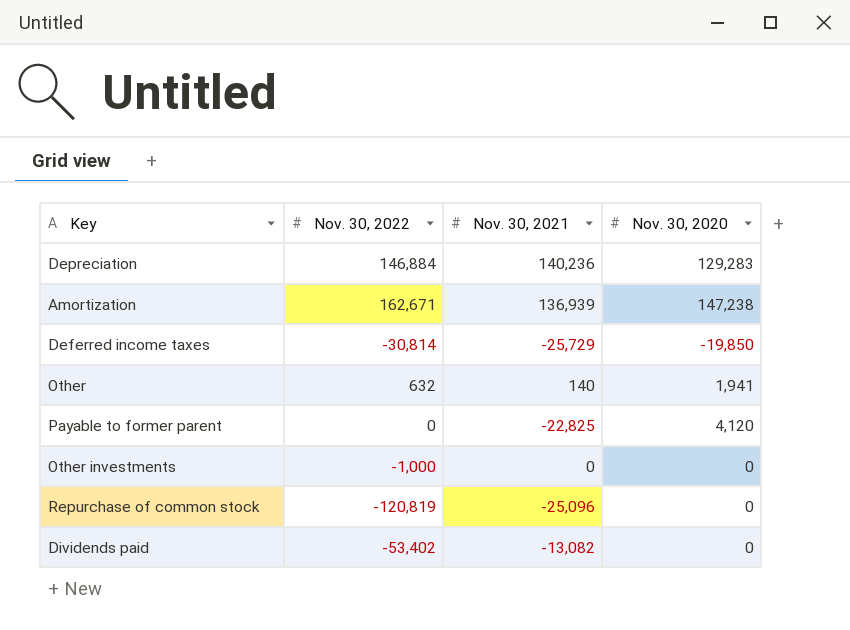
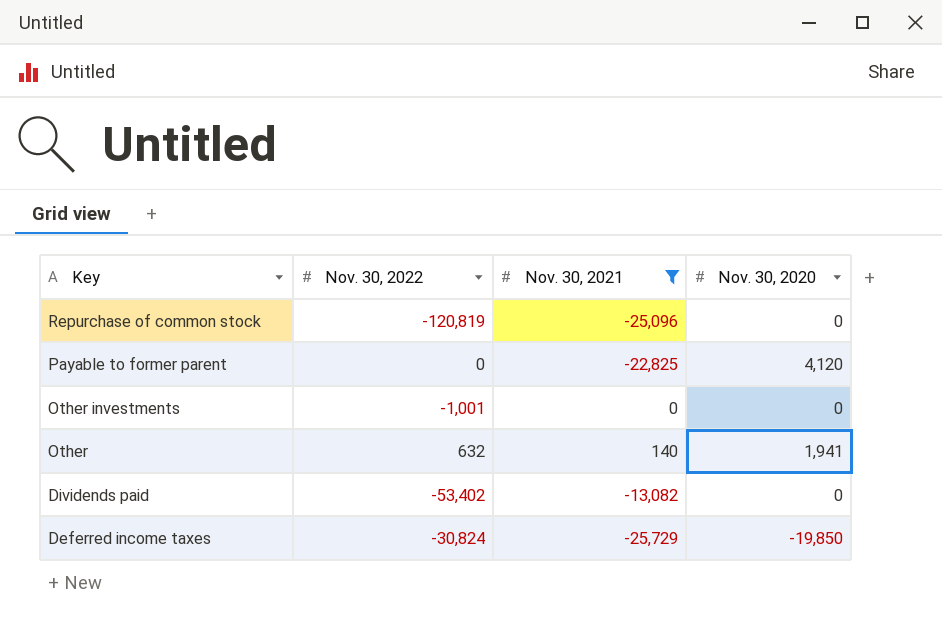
filter: none -> Nov. 30, 2021 <= 140
row order: none -> Key descending
Other investments | Nov. 30, 2022: -1,000 -> -1,001
Deferred income taxes | Nov. 30, 2022: -30,814 -> -30,824

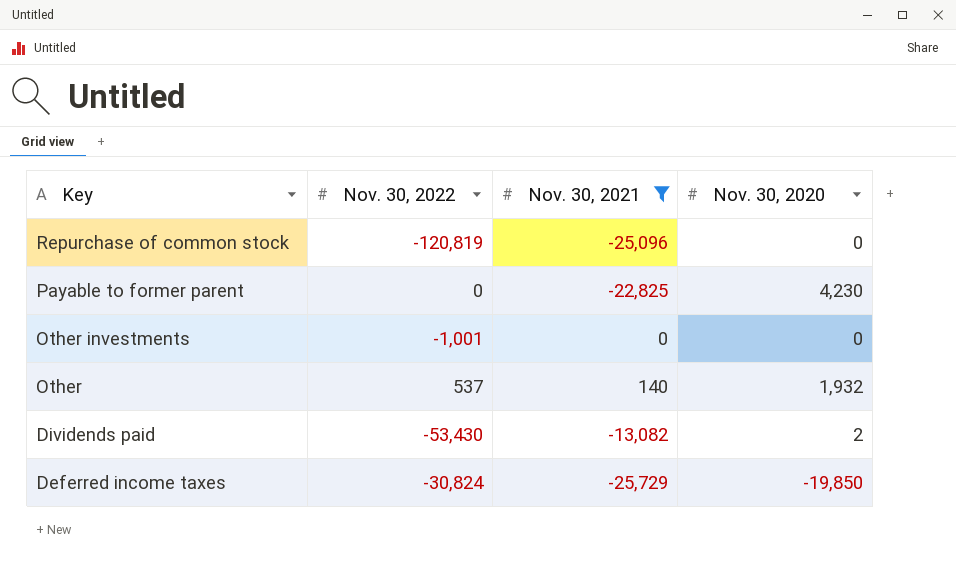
Payable to former parent | Nov. 30, 2020: 4,120 -> 4,230
Other | Nov. 30, 2022: 632 -> 537
Other | Nov. 30, 2020: 1,941 -> 1,932
Dividends paid | Nov. 30, 2022: -53,402 -> -53,430
Dividends paid | Nov. 30, 2020: 0 -> 2

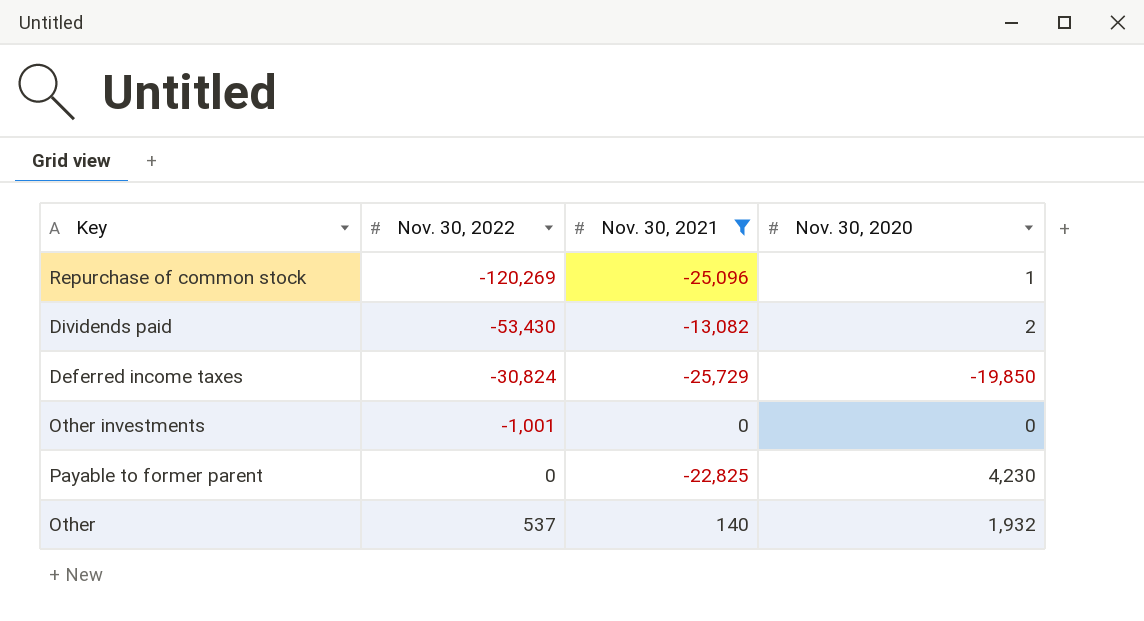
row order: Key descending -> Nov. 30, 2022 ascending
Repurchase of common stock | Nov. 30, 2022: -120,819 -> -120,269
Repurchase of common stock | Nov. 30, 2020: 0 -> 1

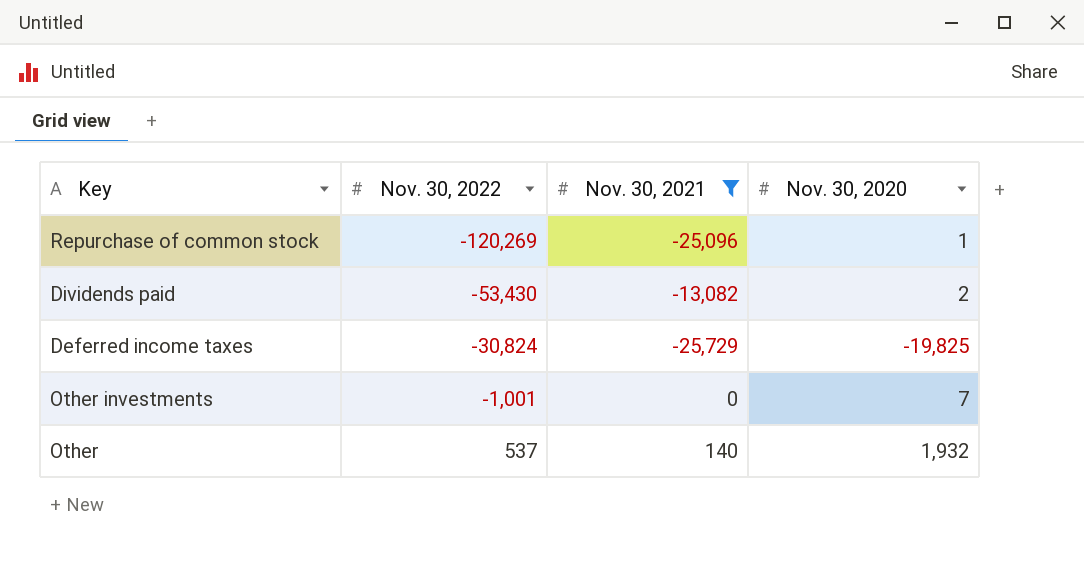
row Payable to former parent: 0 | -22,825 | 4,230 -> none
Deferred income taxes | Nov. 30, 2020: -19,850 -> -19,825
Other investments | Nov. 30, 2020: 0 -> 7

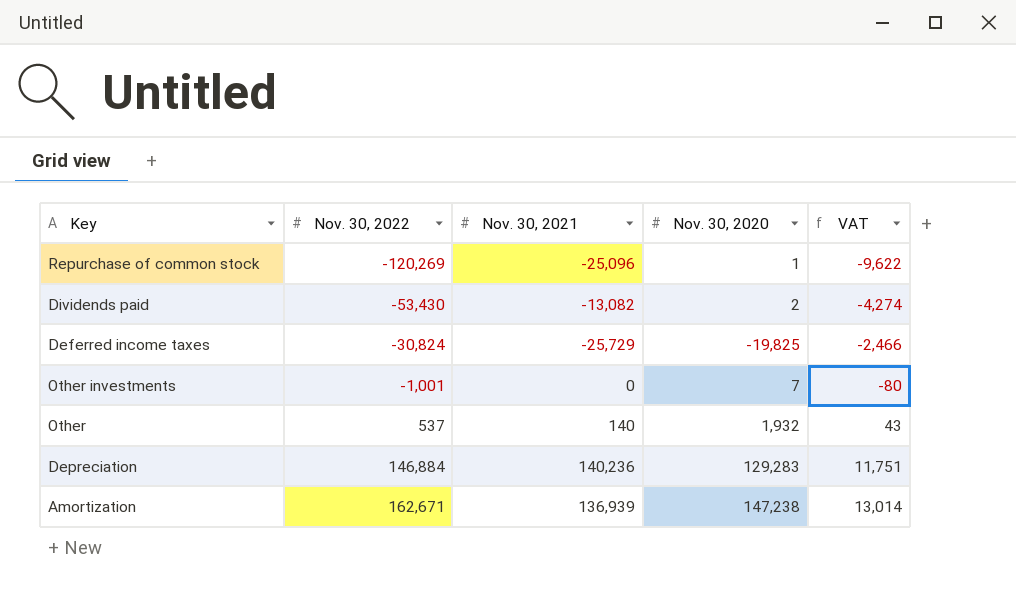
filter: Nov. 30, 2021 <= 140 -> none
column VAT | formula: none -> [Nov. 30, 2022] * 0.08

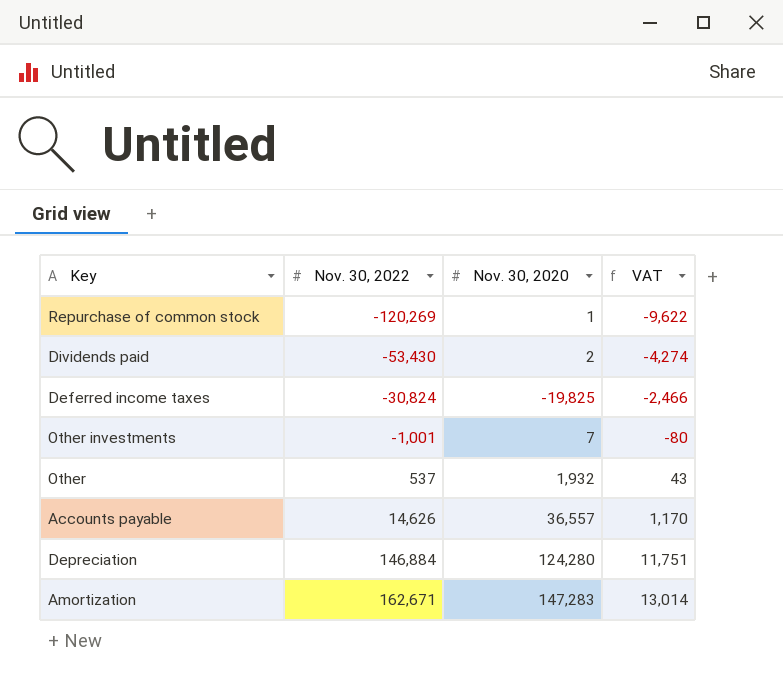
column Nov. 30, 2021 | position: 3 -> none
row Accounts payable: none -> 14,626 | 36,557 | 1,170
Depreciation | Nov. 30, 2020: 129,283 -> 124,280
Amortization | Nov. 30, 2020: 147,238 -> 147,283

